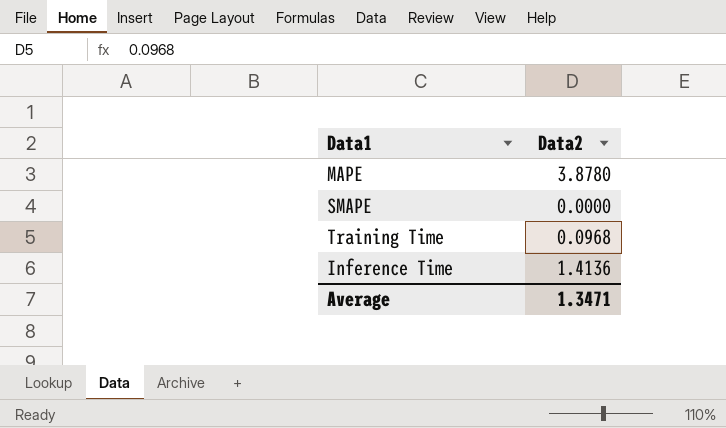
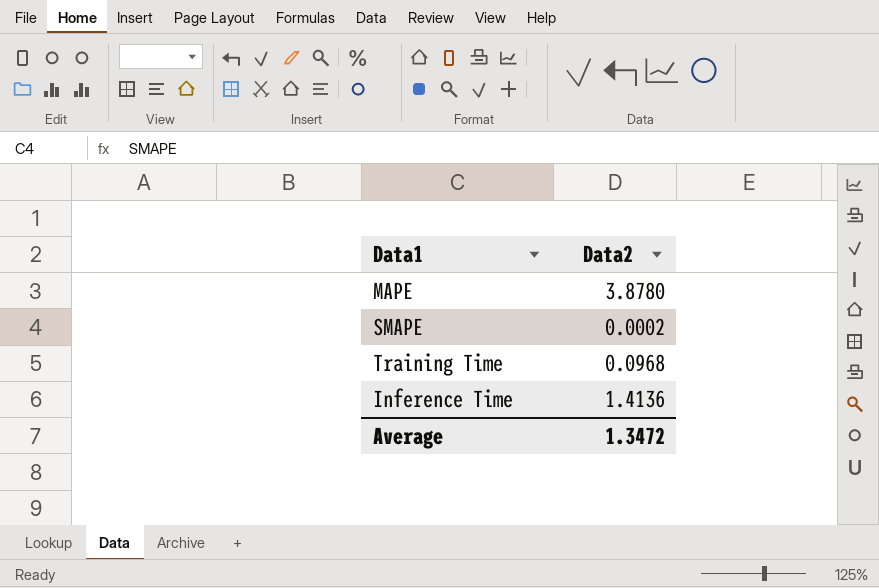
SMAPE | Data2: 0.0000 -> 0.0002
Average | Data2: 1.3471 -> 1.3472

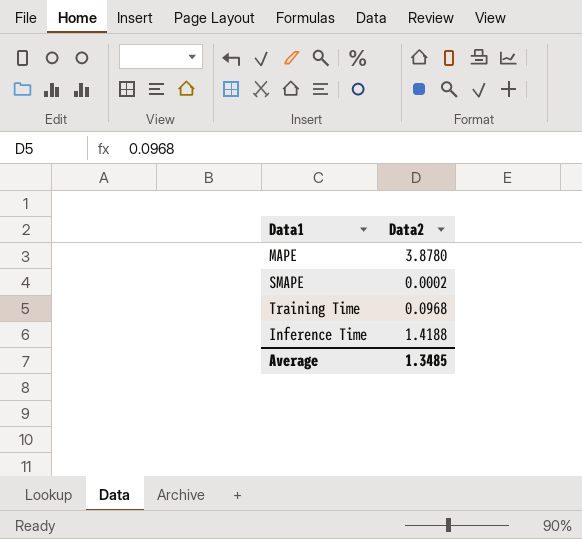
Inference Time | Data2: 1.4136 -> 1.4188
Average | Data2: 1.3472 -> 1.3485

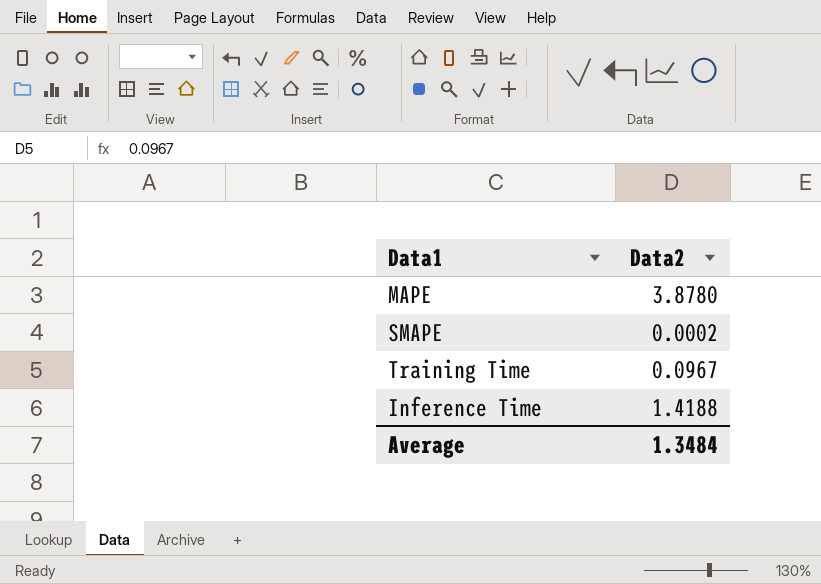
Training Time | Data2: 0.0968 -> 0.0967
Average | Data2: 1.3485 -> 1.3484

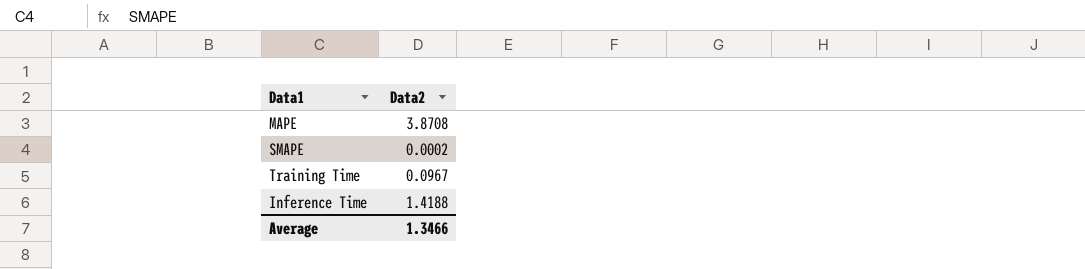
MAPE | Data2: 3.8780 -> 3.8708
Average | Data2: 1.3484 -> 1.3466

